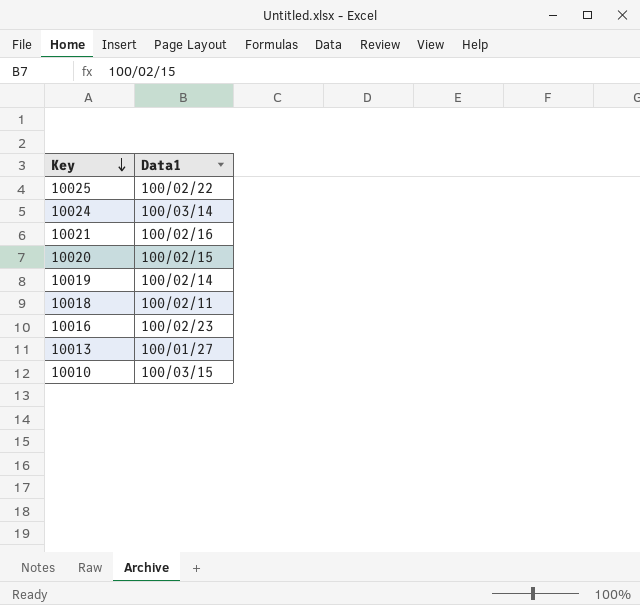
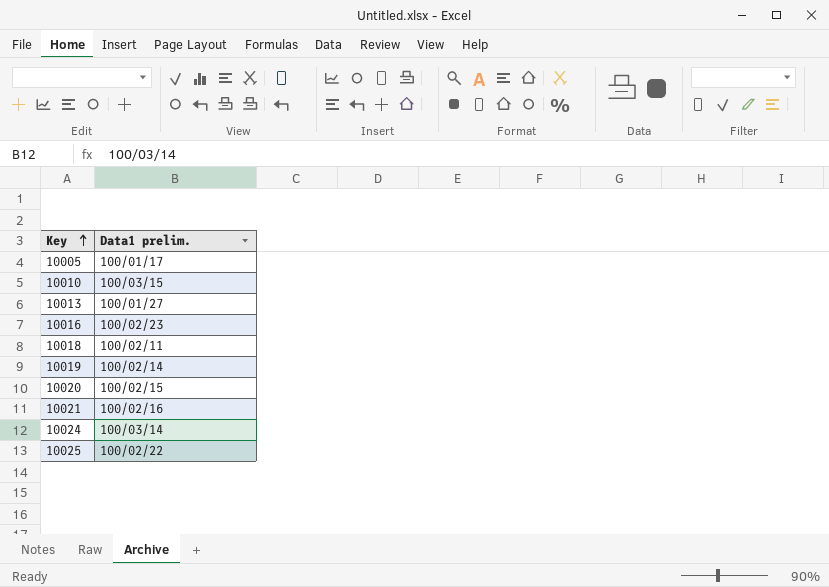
row order: Key descending -> Key ascending
column name: Data1 -> Data1 prelim.
row 10005: none -> 100/01/17

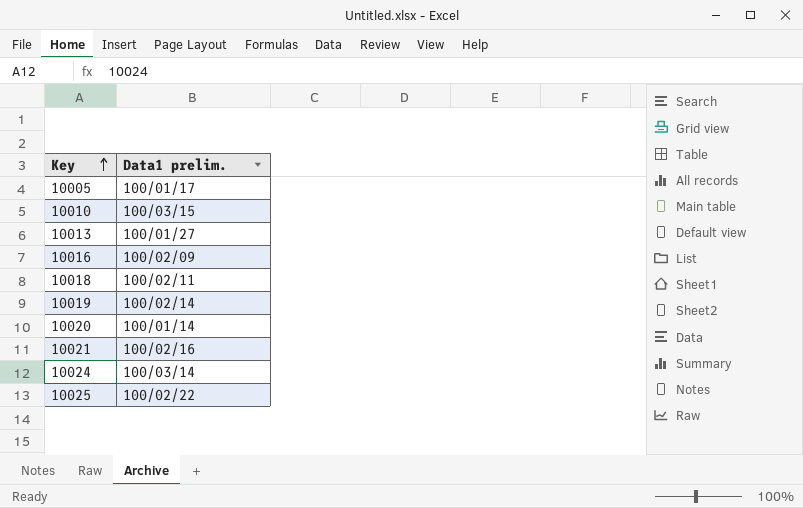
10016 | Data1 prelim.: 100/02/23 -> 100/02/09
10020 | Data1 prelim.: 100/02/15 -> 100/01/14

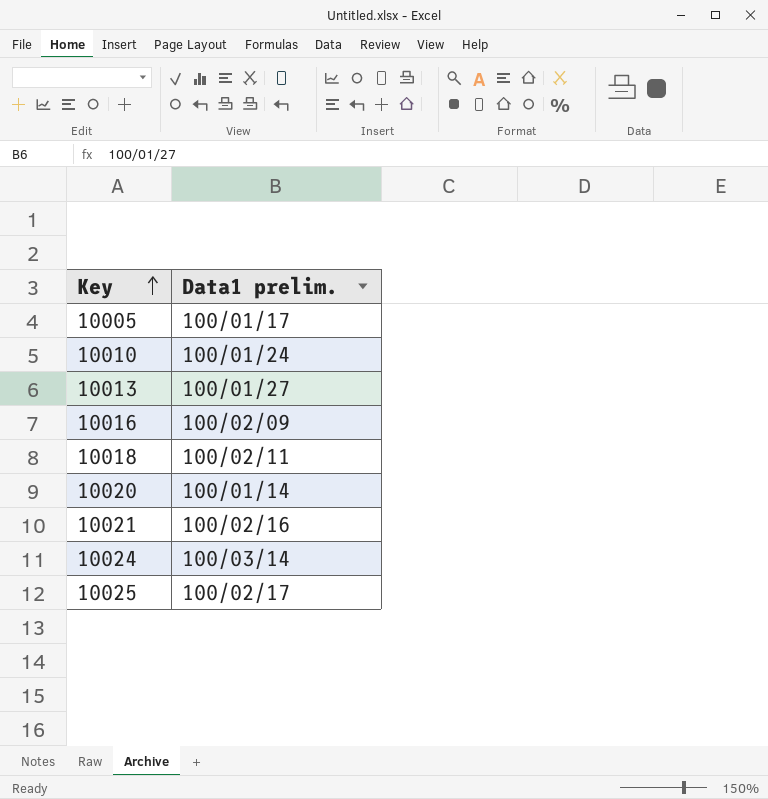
row 10019: 100/02/14 -> none
10010 | Data1 prelim.: 100/03/15 -> 100/01/24
10025 | Data1 prelim.: 100/02/22 -> 100/02/17

